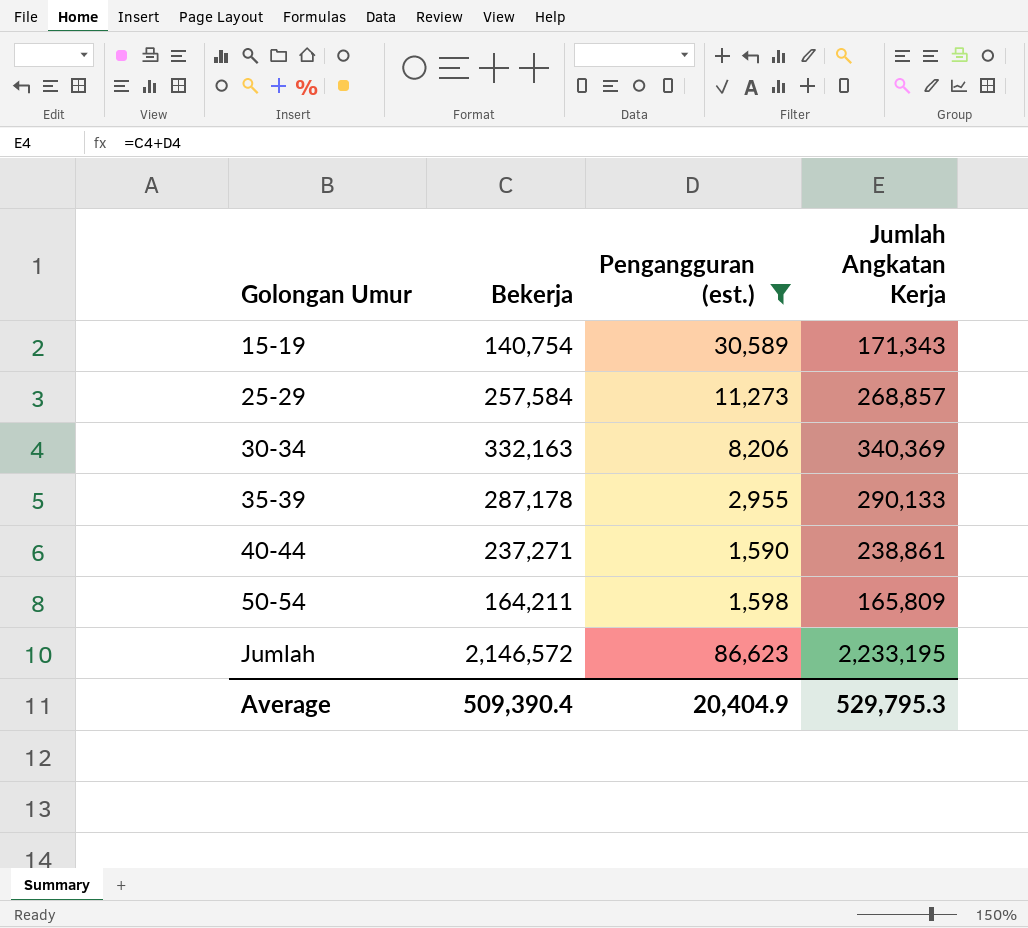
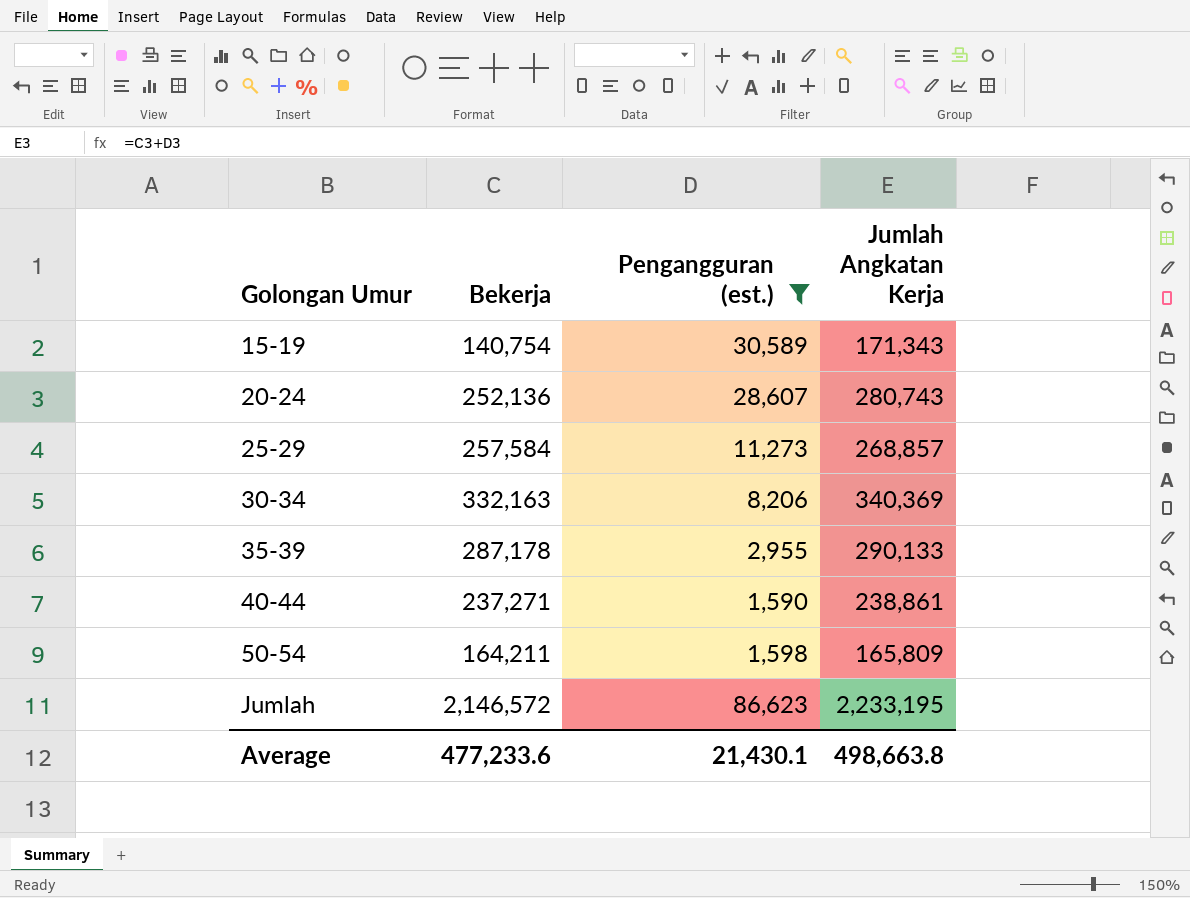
row 20-24: none -> 252,136 | 28,607 | 280,743
Average | Bekerja: 509,390.4 -> 477,233.6
Average | Pengangguran (est.): 20,404.9 -> 21,430.1
Average | Jumlah Angkatan Kerja: 529,795.3 -> 498,663.8

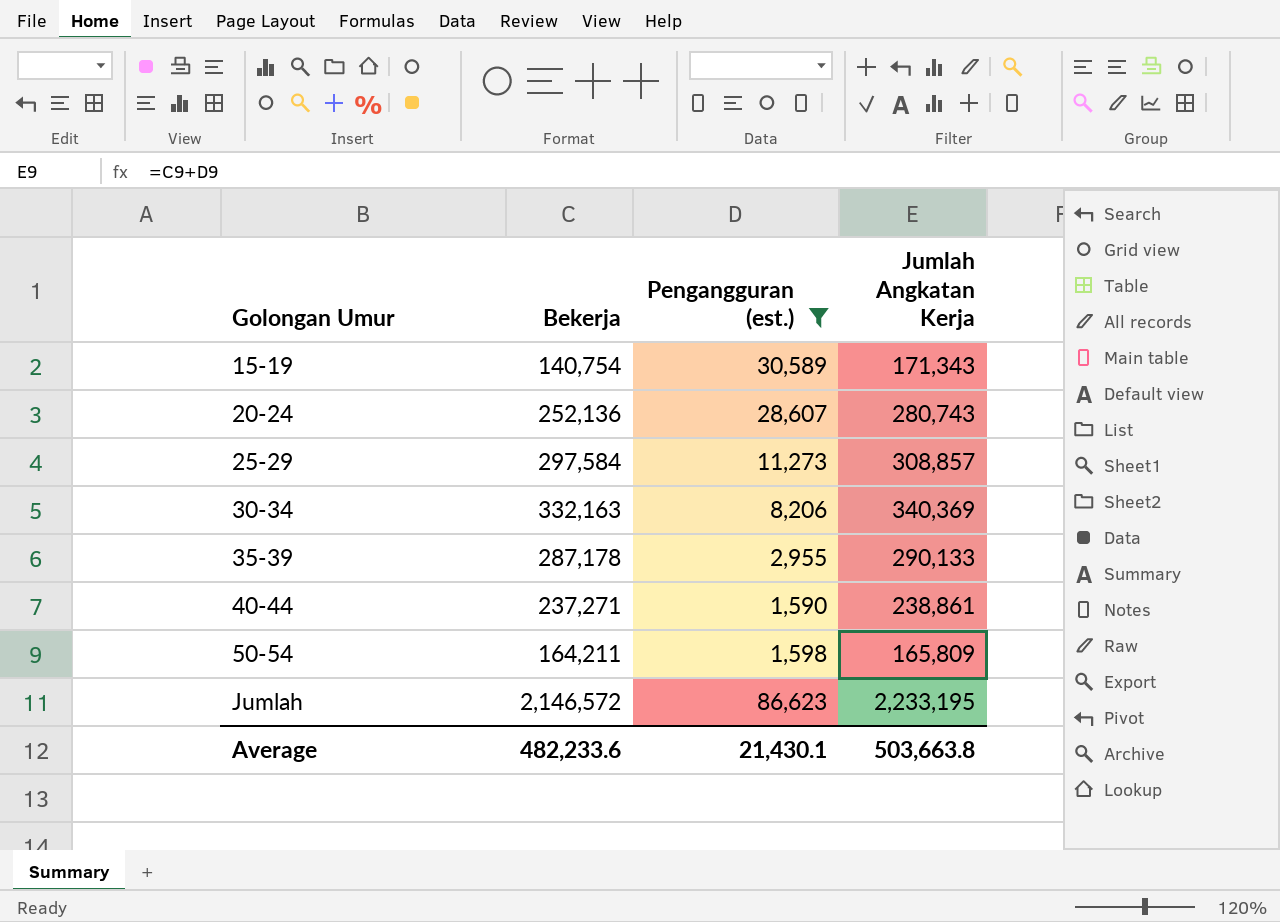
25-29 | Bekerja: 257,584 -> 297,584
25-29 | Jumlah Angkatan Kerja: 268,857 -> 308,857
Average | Bekerja: 477,233.6 -> 482,233.6
Average | Jumlah Angkatan Kerja: 498,663.8 -> 503,663.8

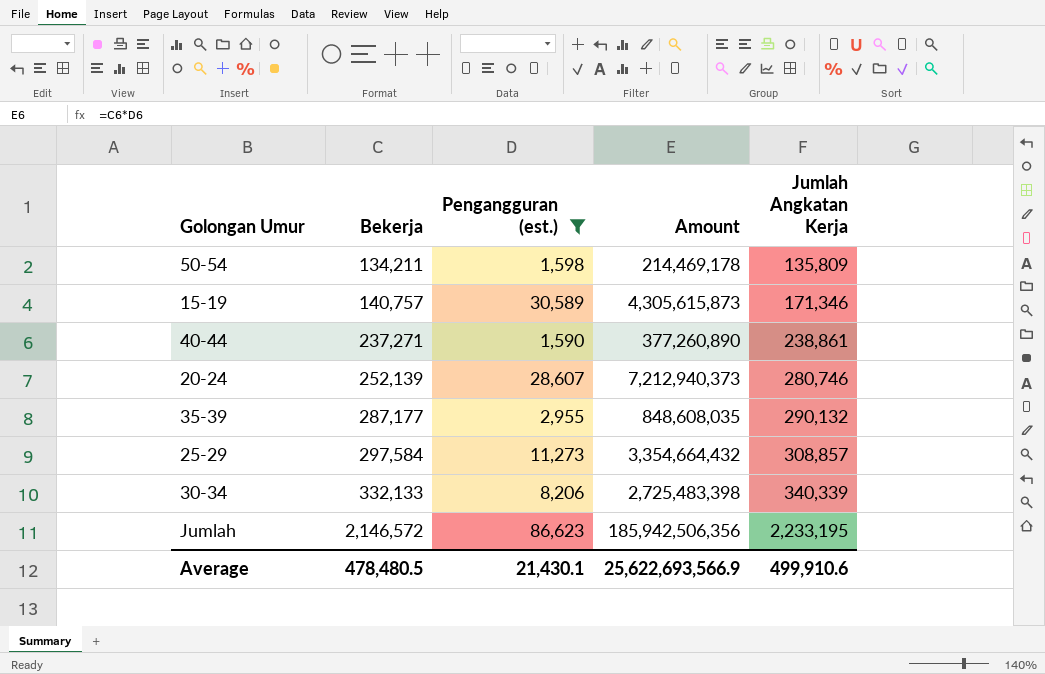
row order: Golongan Umur ascending -> Bekerja ascending
column Amount | formula: none -> [Bekerja] * [Pengangguran (est.)]
50-54 | Bekerja: 164,211 -> 134,211
50-54 | Jumlah Angkatan Kerja: 165,809 -> 135,809
15-19 | Bekerja: 140,754 -> 140,757
15-19 | Jumlah Angkatan Kerja: 171,343 -> 171,346
20-24 | Bekerja: 252,136 -> 252,139
20-24 | Jumlah Angkatan Kerja: 280,743 -> 280,746
35-39 | Bekerja: 287,178 -> 287,177
35-39 | Jumlah Angkatan Kerja: 290,133 -> 290,132
30-34 | Bekerja: 332,163 -> 332,133
30-34 | Jumlah Angkatan Kerja: 340,369 -> 340,339
Average | Bekerja: 482,233.6 -> 478,480.5
Average | Jumlah Angkatan Kerja: 503,663.8 -> 499,910.6

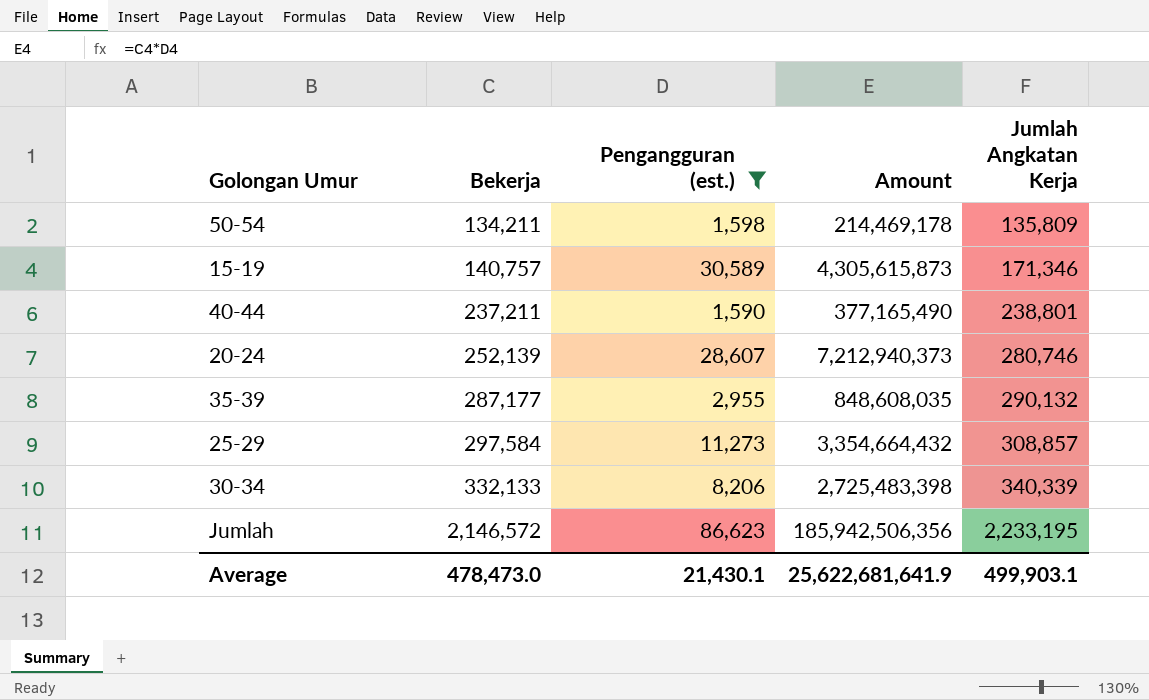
40-44 | Bekerja: 237,271 -> 237,211
40-44 | Amount: 377,260,890 -> 377,165,490
40-44 | Jumlah Angkatan Kerja: 238,861 -> 238,801
Average | Bekerja: 478,480.5 -> 478,473.0
Average | Amount: 25,622,693,566.9 -> 25,622,681,641.9
Average | Jumlah Angkatan Kerja: 499,910.6 -> 499,903.1

